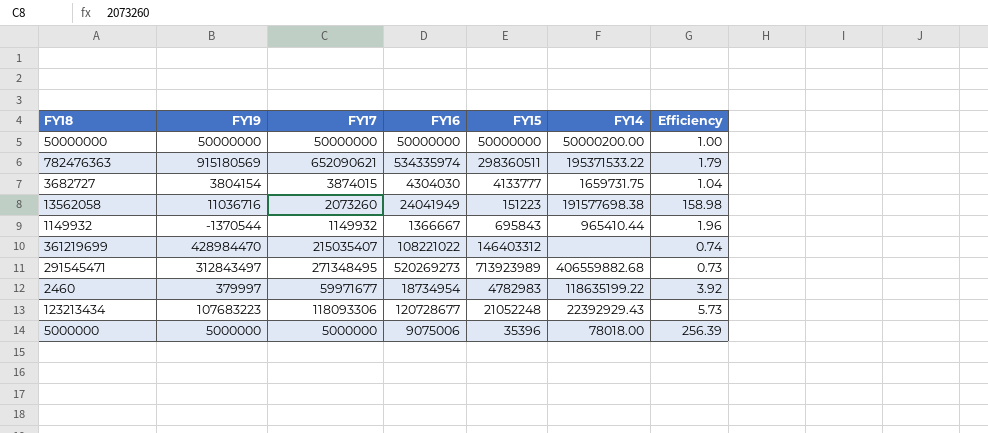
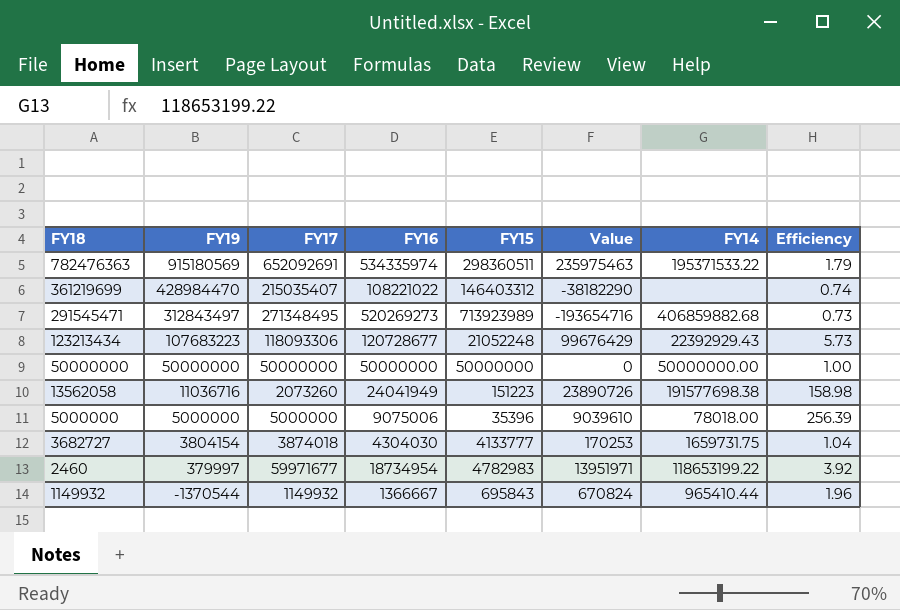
row order: none -> FY19 descending
column Value | formula: none -> [FY16] - [FY15]
782476363 | FY17: 652090621 -> 652092691
291545471 | FY14: 406559882.68 -> 406859882.68
50000000 | FY14: 50000200.00 -> 50000000.00
3682727 | FY17: 3874015 -> 3874018
2460 | FY14: 118635199.22 -> 118653199.22

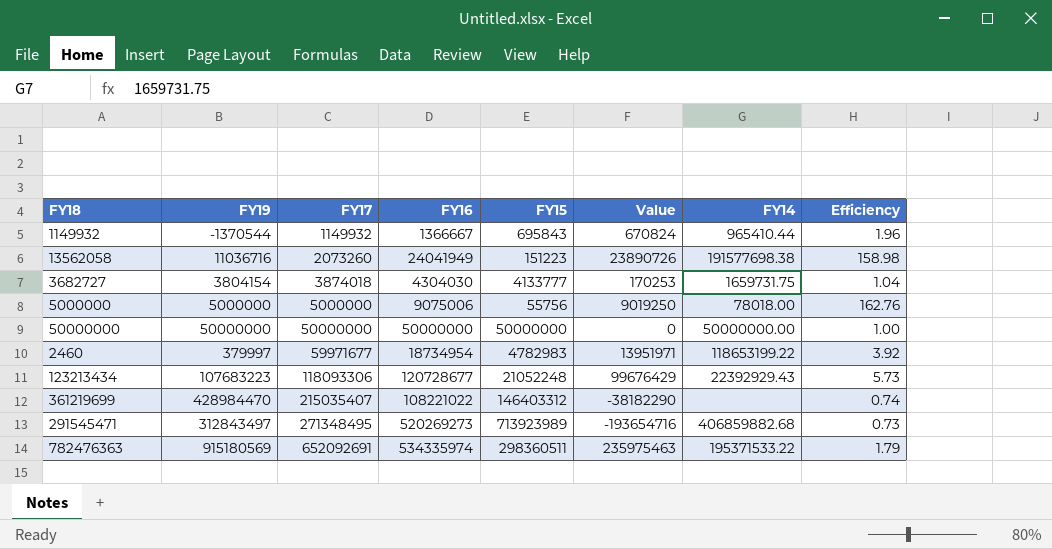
row order: FY19 descending -> FY17 ascending
5000000 | FY15: 35396 -> 55756
5000000 | Value: 9039610 -> 9019250
5000000 | Efficiency: 256.39 -> 162.76

